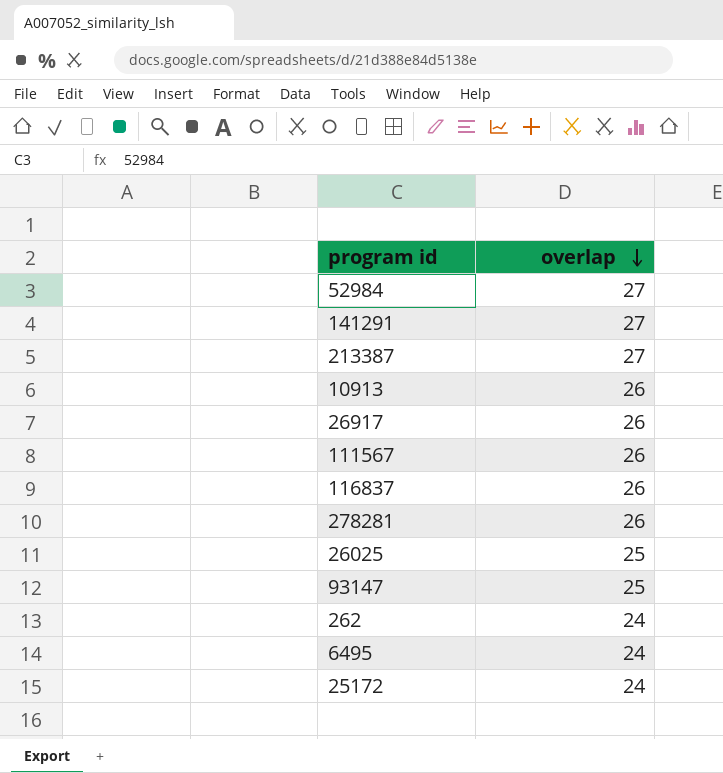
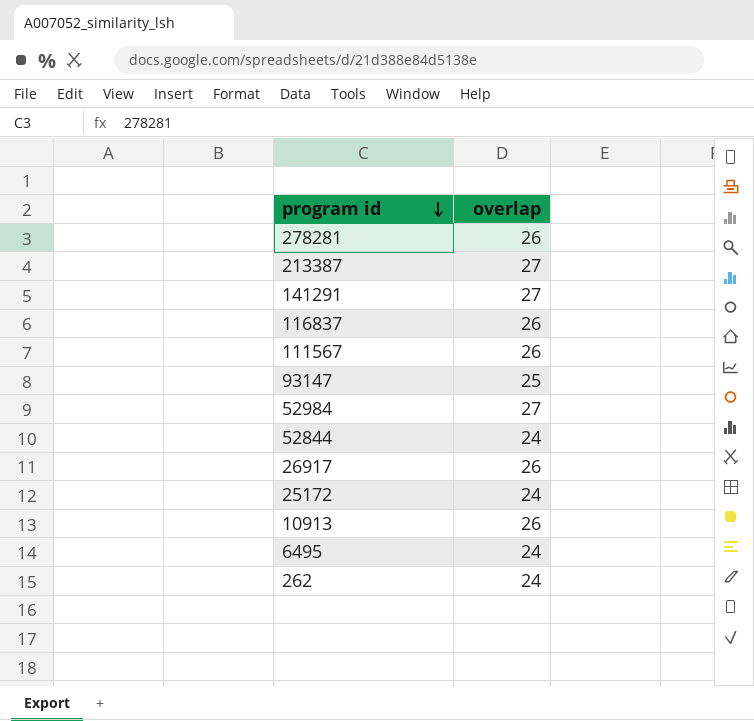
row order: overlap descending -> program id descending
row 26025: 25 -> none
row 52844: none -> 24

